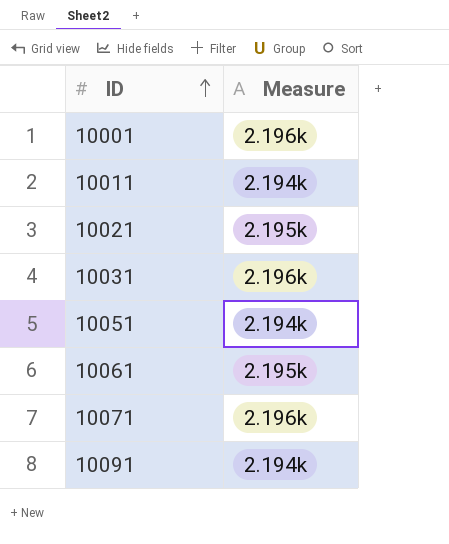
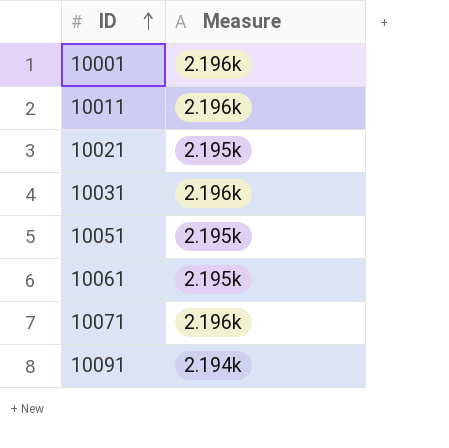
10011 | Measure: 2.194k -> 2.196k
10051 | Measure: 2.194k -> 2.195k

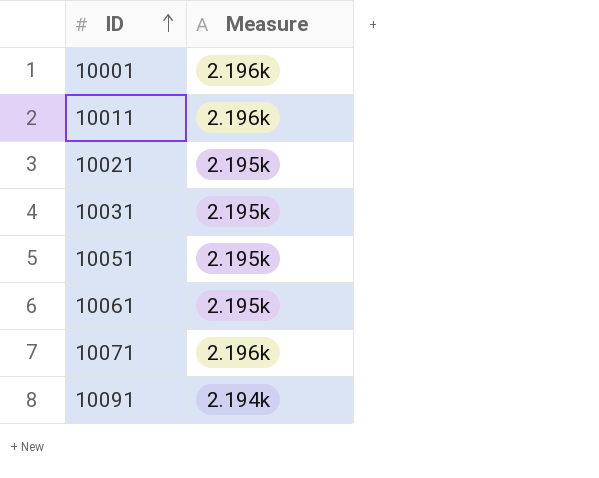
10031 | Measure: 2.196k -> 2.195k

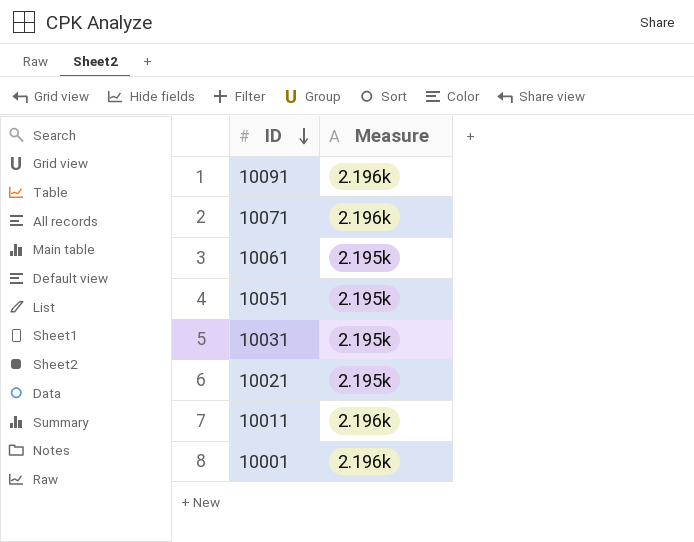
row order: ID ascending -> ID descending
10091 | Measure: 2.194k -> 2.196k

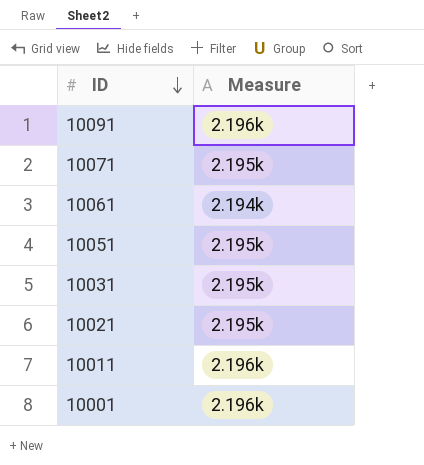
10071 | Measure: 2.196k -> 2.195k
10061 | Measure: 2.195k -> 2.194k

